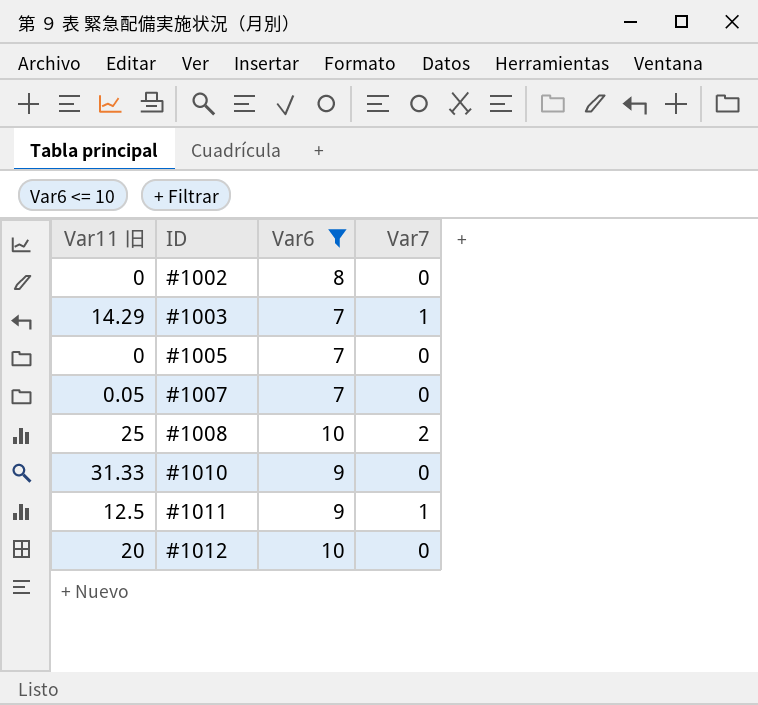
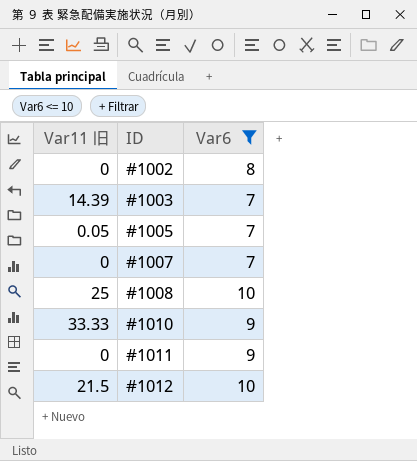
column Var7 | position: 4 -> none
#1003 | Var11 旧: 14.29 -> 14.39
#1005 | Var11 旧: 0 -> 0.05
#1007 | Var11 旧: 0.05 -> 0
#1010 | Var11 旧: 31.33 -> 33.33
#1011 | Var11 旧: 12.5 -> 0
#1012 | Var11 旧: 20 -> 21.5

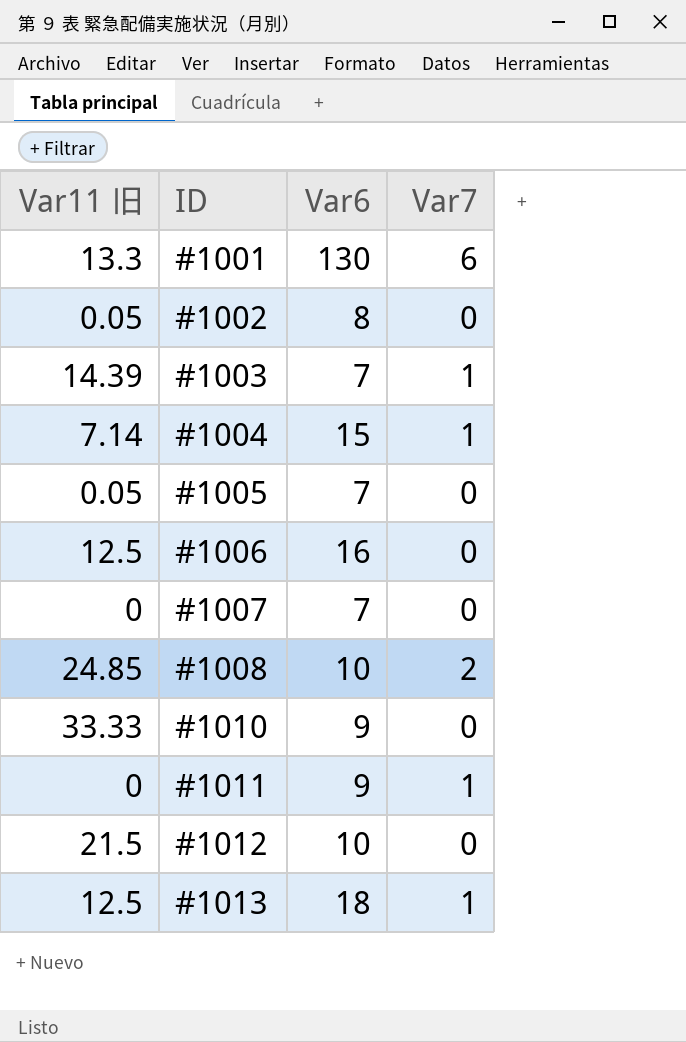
filter: Var6 <= 10 -> none
column Var7 | position: none -> 4
#1002 | Var11 旧: 0 -> 0.05
#1008 | Var11 旧: 25 -> 24.85

